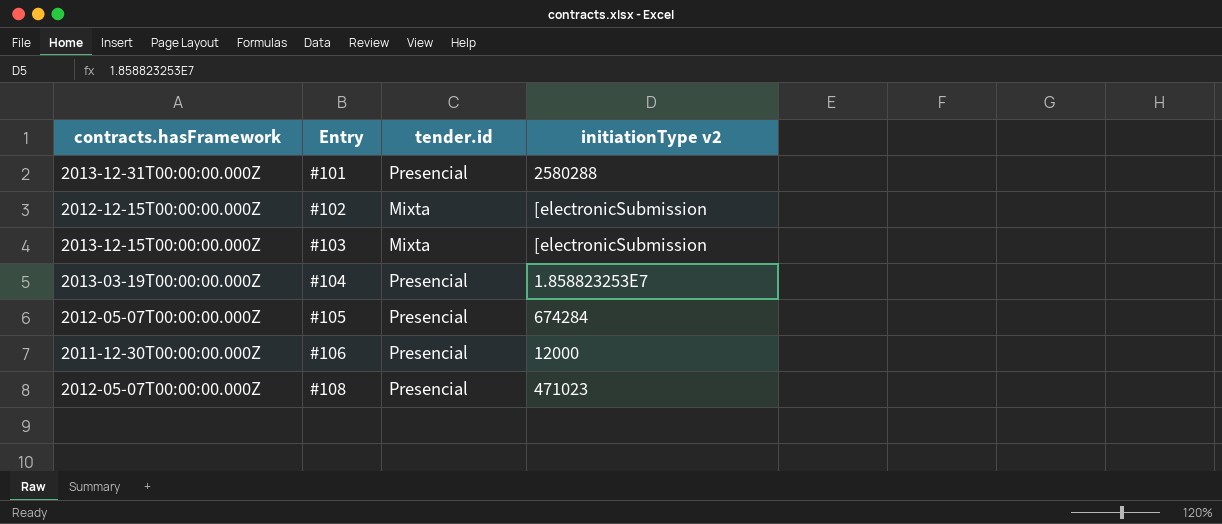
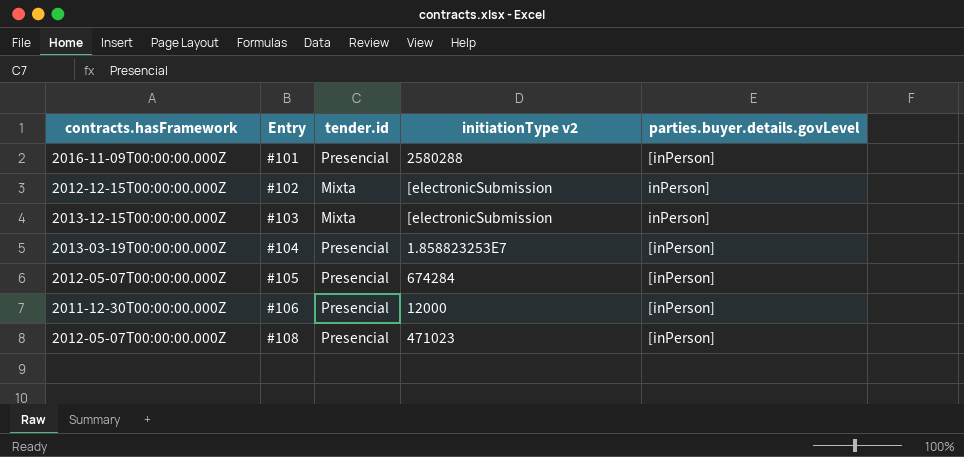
column parties.buyer.details.govLevel | position: none -> 5
#101 | contracts.hasFramework: 2013-12-31T00:00:00.000Z -> 2016-11-09T00:00:00.000Z

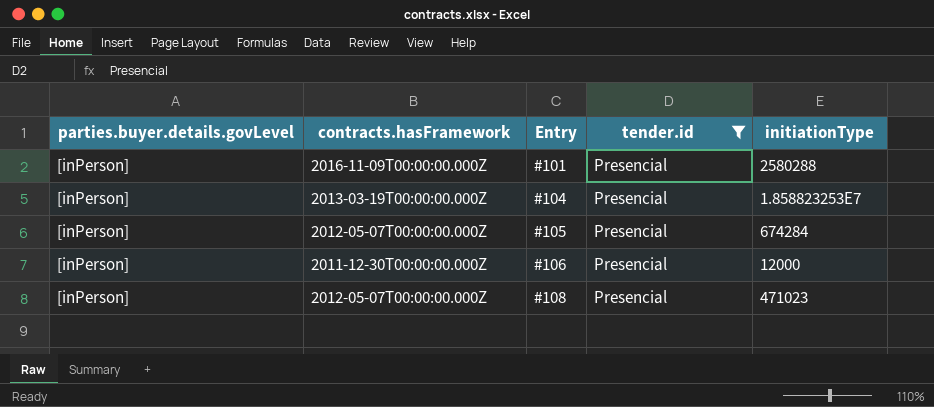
filter: none -> tender.id = Presencial
column parties.buyer.details.govLevel | position: 5 -> 1
column name: initiationType v2 -> initiationType

